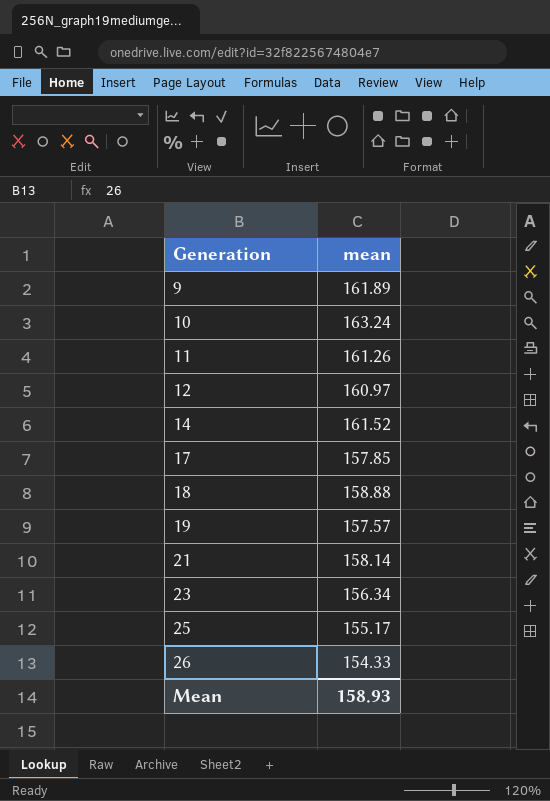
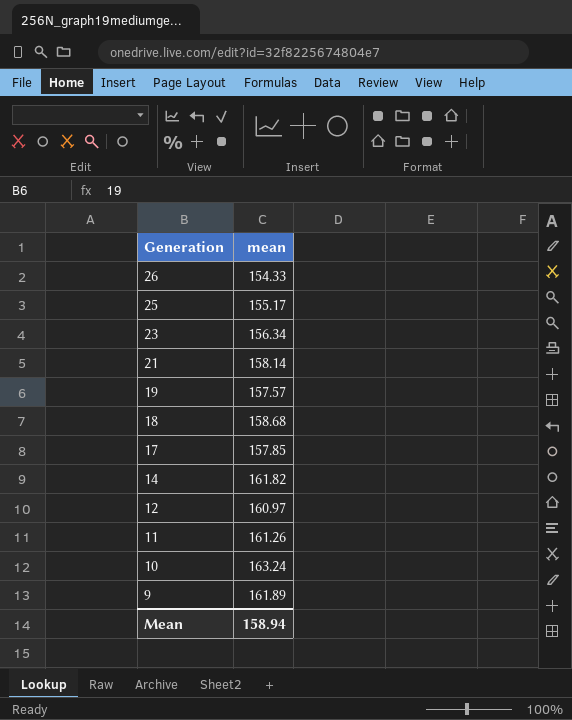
row order: Generation ascending -> Generation descending
18 | mean: 158.88 -> 158.68
14 | mean: 161.52 -> 161.82
Mean | mean: 158.93 -> 158.94

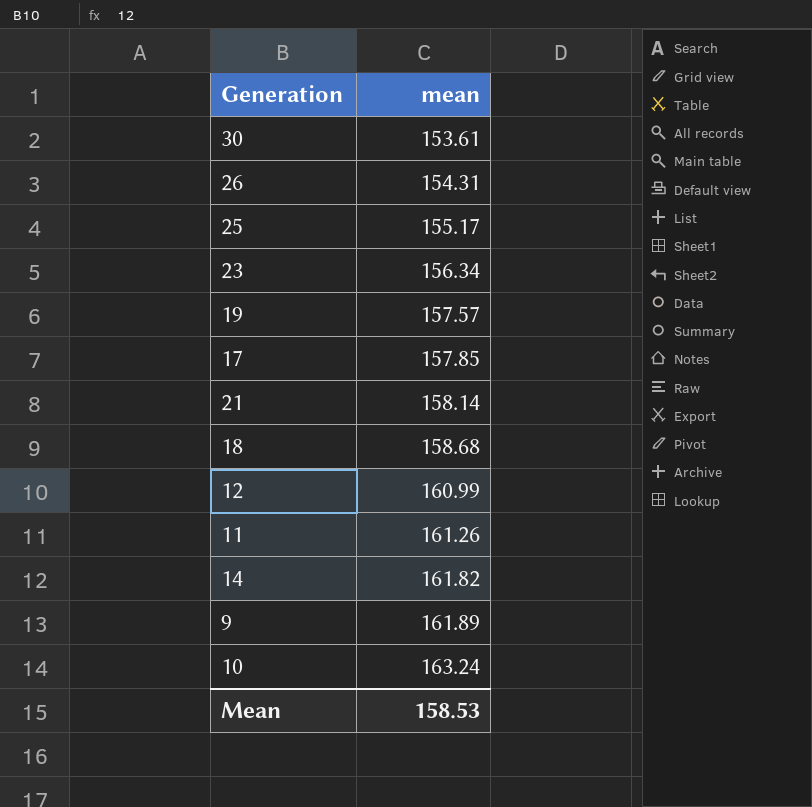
row order: Generation descending -> mean ascending
row 30: none -> 153.61
26 | mean: 154.33 -> 154.31
12 | mean: 160.97 -> 160.99
Mean | mean: 158.94 -> 158.53

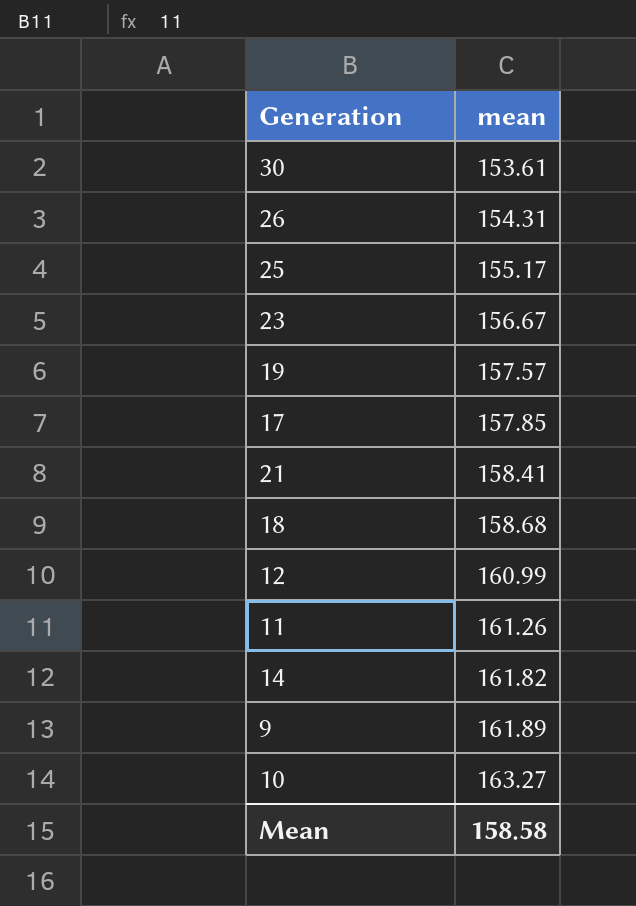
23 | mean: 156.34 -> 156.67
21 | mean: 158.14 -> 158.41
10 | mean: 163.24 -> 163.27
Mean | mean: 158.53 -> 158.58

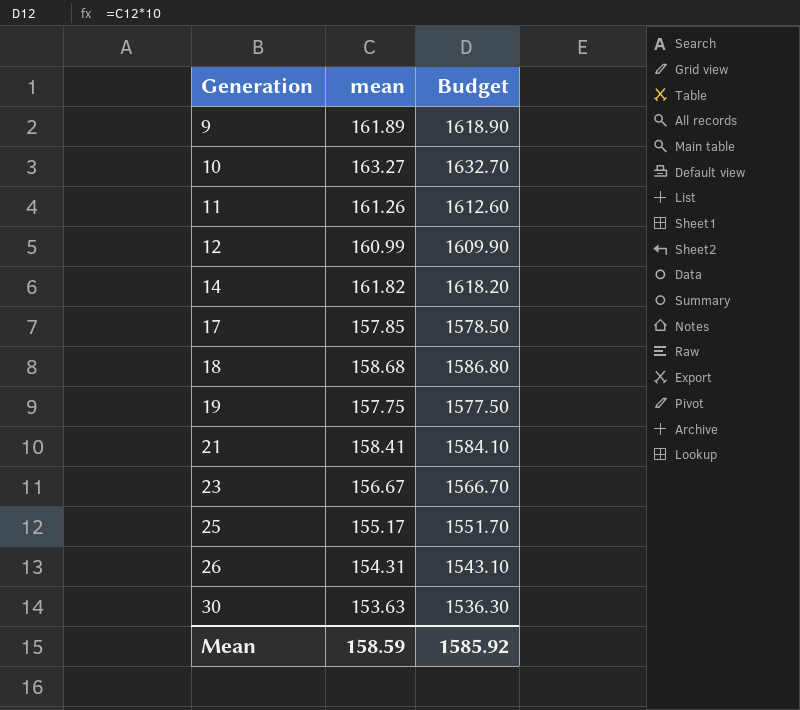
row order: mean ascending -> Generation ascending
column Budget | formula: none -> [mean] * 10
19 | mean: 157.57 -> 157.75
30 | mean: 153.61 -> 153.63
Mean | mean: 158.58 -> 158.59

